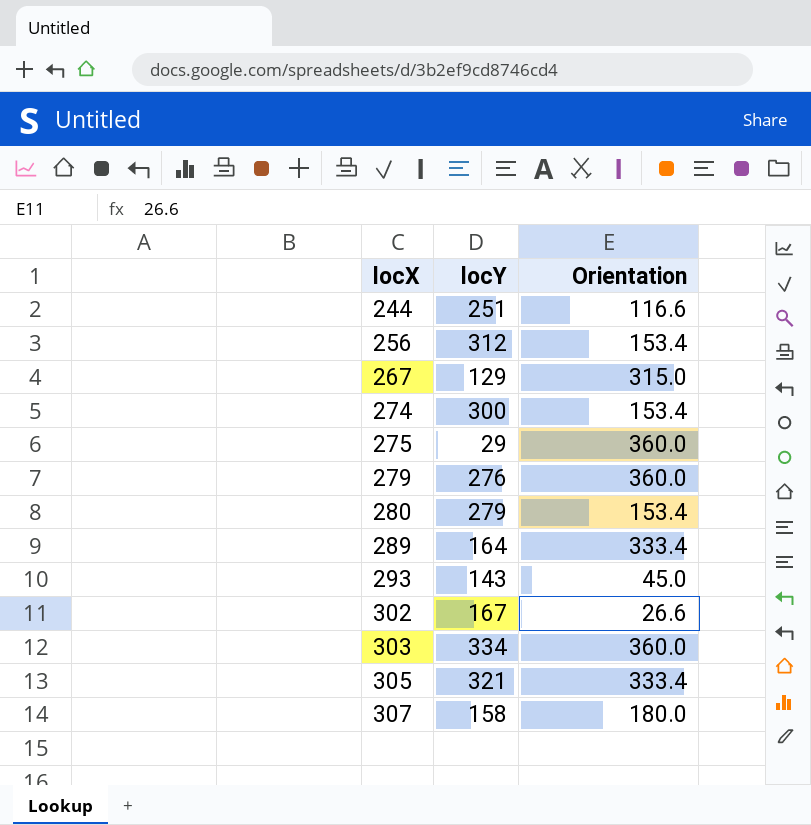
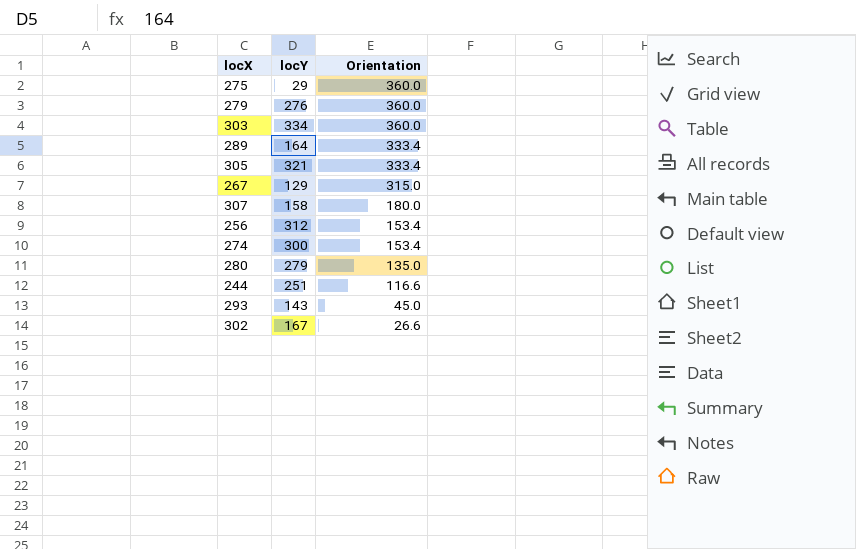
row order: locX ascending -> Orientation descending
280 | Orientation: 153.4 -> 135.0

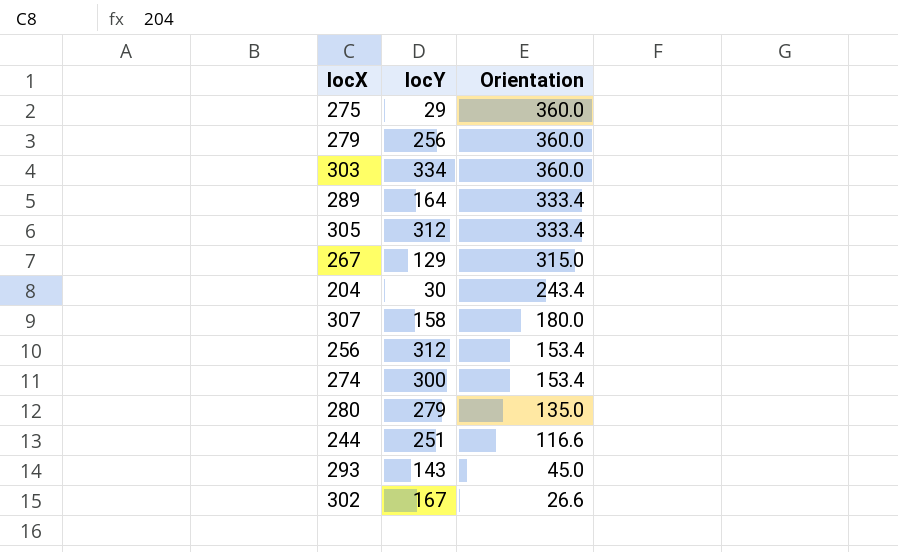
279 | locY: 276 -> 256
305 | locY: 321 -> 312
row 204: none -> 30 | 243.4

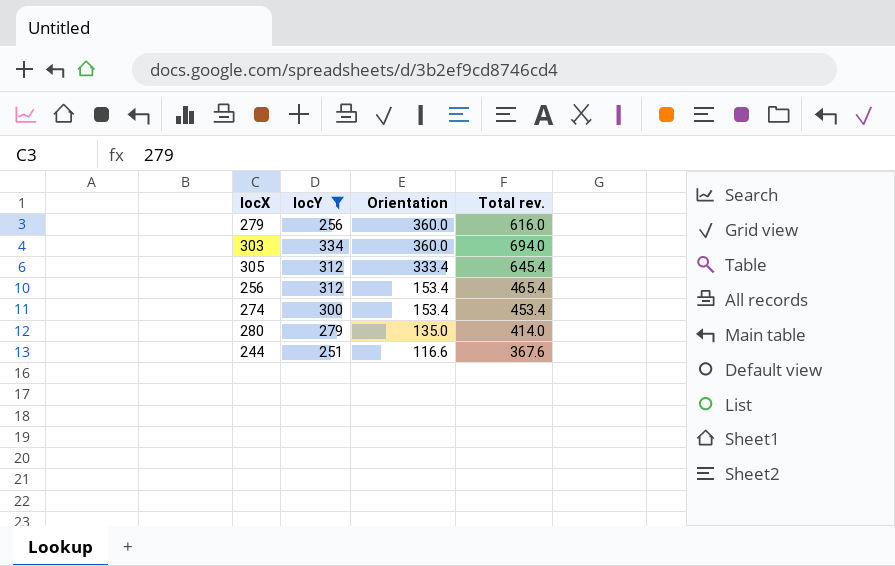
filter: none -> locY >= 251
column Total rev. | formula: none -> [locY] + [Orientation]

